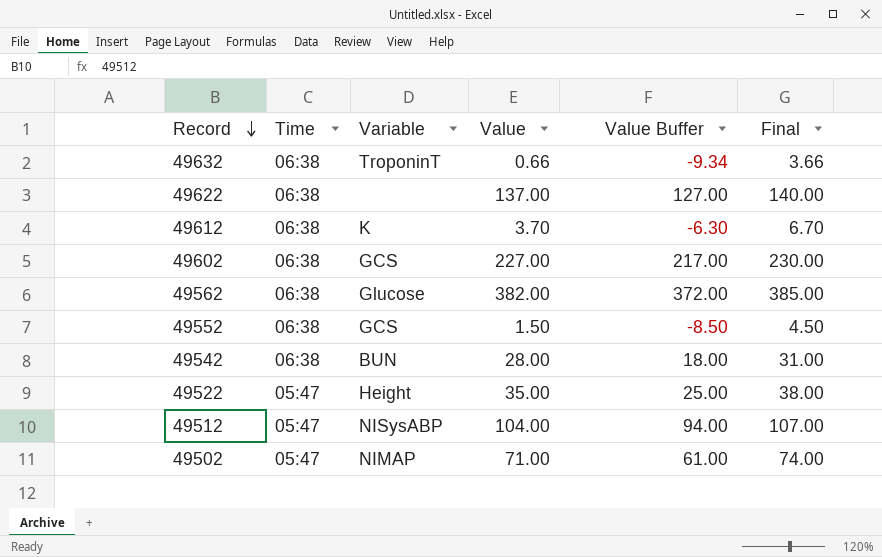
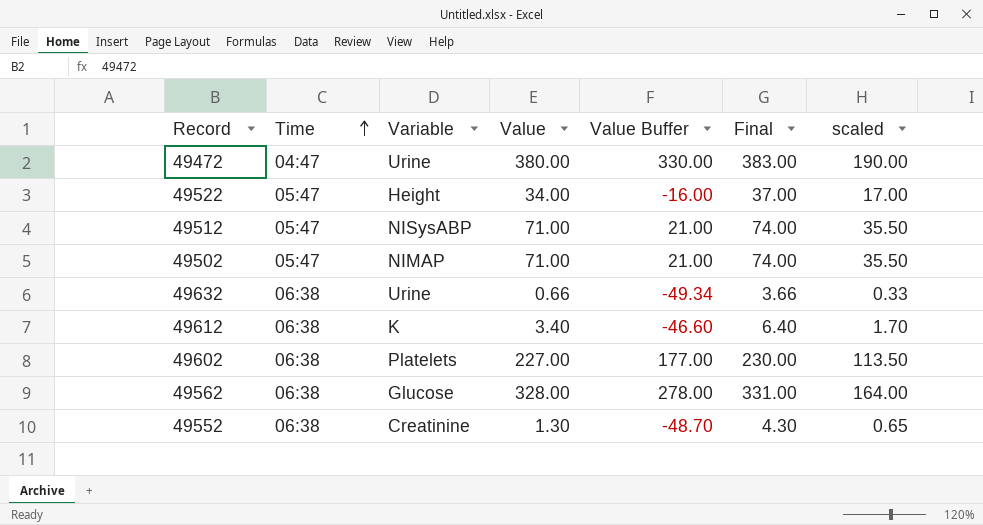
row order: Record descending -> Time ascending
column Value Buffer | formula: [Value] - 10 -> [Value] - 50
column scaled | formula: none -> [Value] * 0.5
row 49622: 06:38 | none | 137.00 | 127.00 | 140.00 -> none
row 49542: 06:38 | BUN | 28.00 | 18.00 | 31.00 -> none
row 49472: none -> 04:47 | Urine | 380.00 | 330.00 | 383.00 | 190.00
49522 | Value: 35.00 -> 34.00
49522 | Final: 38.00 -> 37.00
49512 | Value: 104.00 -> 71.00
49512 | Final: 107.00 -> 74.00
49632 | Variable: TroponinT -> Urine
49612 | Value: 3.70 -> 3.40
49612 | Final: 6.70 -> 6.40
49602 | Variable: GCS -> Platelets
49562 | Value: 382.00 -> 328.00
49562 | Final: 385.00 -> 331.00
49552 | Variable: GCS -> Creatinine
49552 | Value: 1.50 -> 1.30
49552 | Final: 4.50 -> 4.30

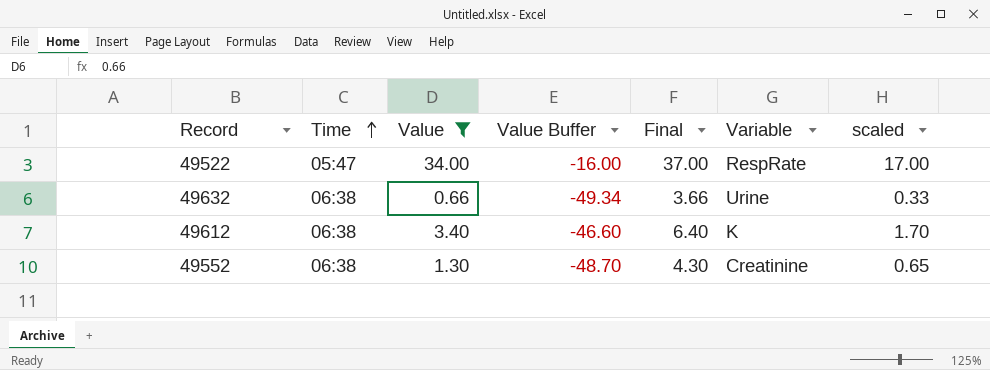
filter: none -> Value <= 34.00
column Variable | position: 3 -> 6
49522 | Variable: Height -> RespRate

